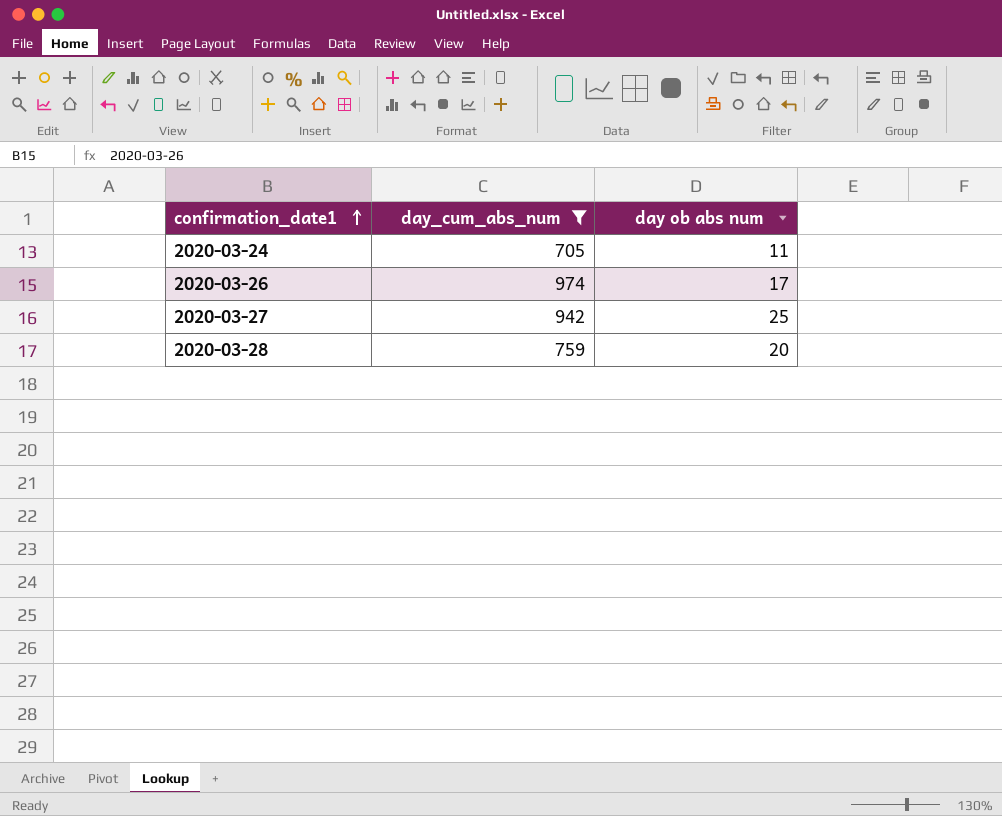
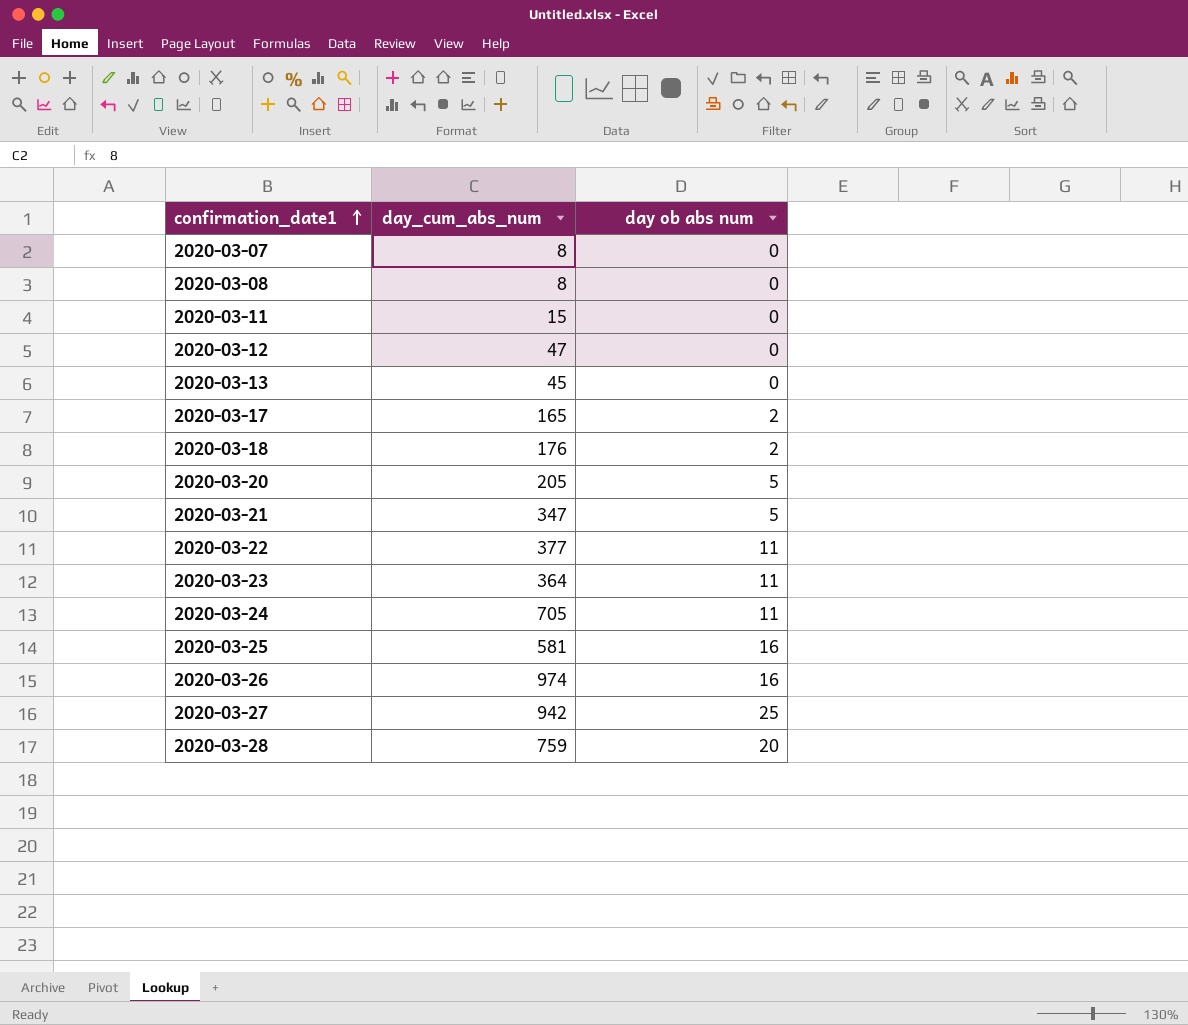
filter: day_cum_abs_num >= 705 -> none
2020-03-26 | day ob abs num: 17 -> 16

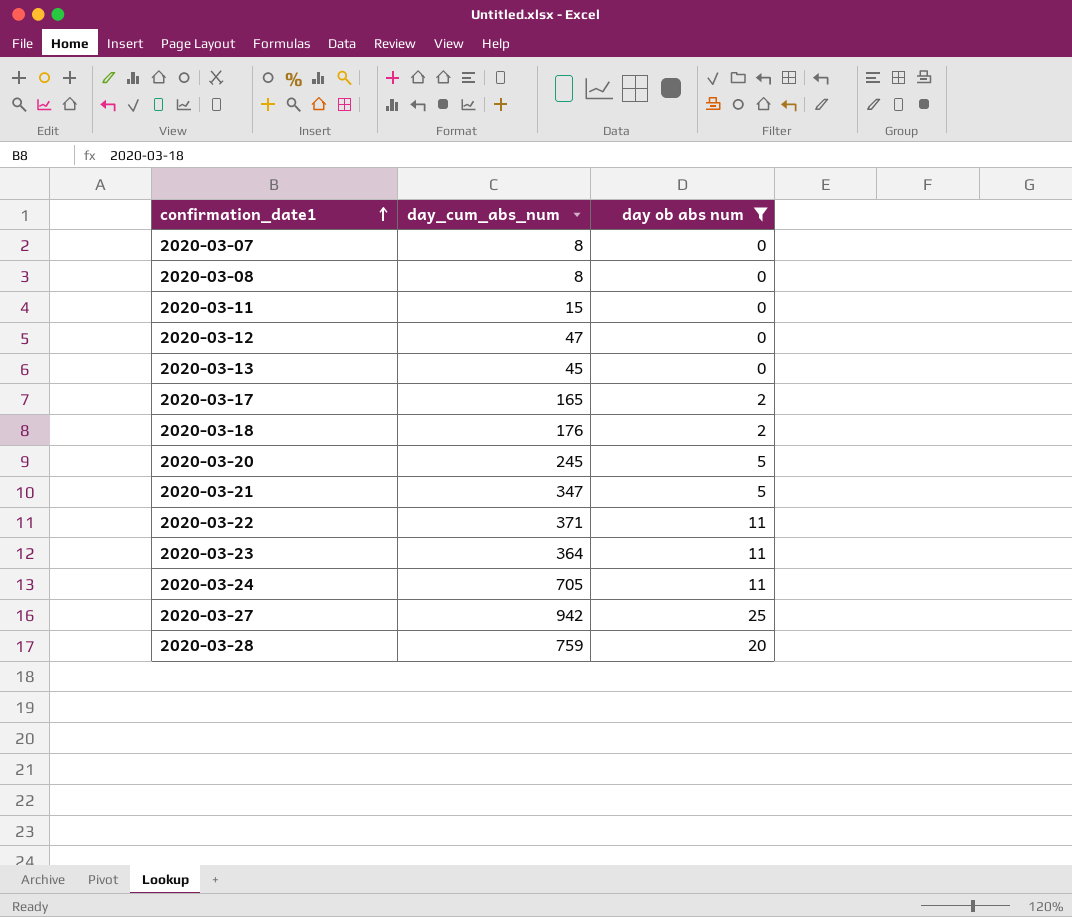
filter: none -> day ob abs num != 16
2020-03-20 | day_cum_abs_num: 205 -> 245
2020-03-22 | day_cum_abs_num: 377 -> 371

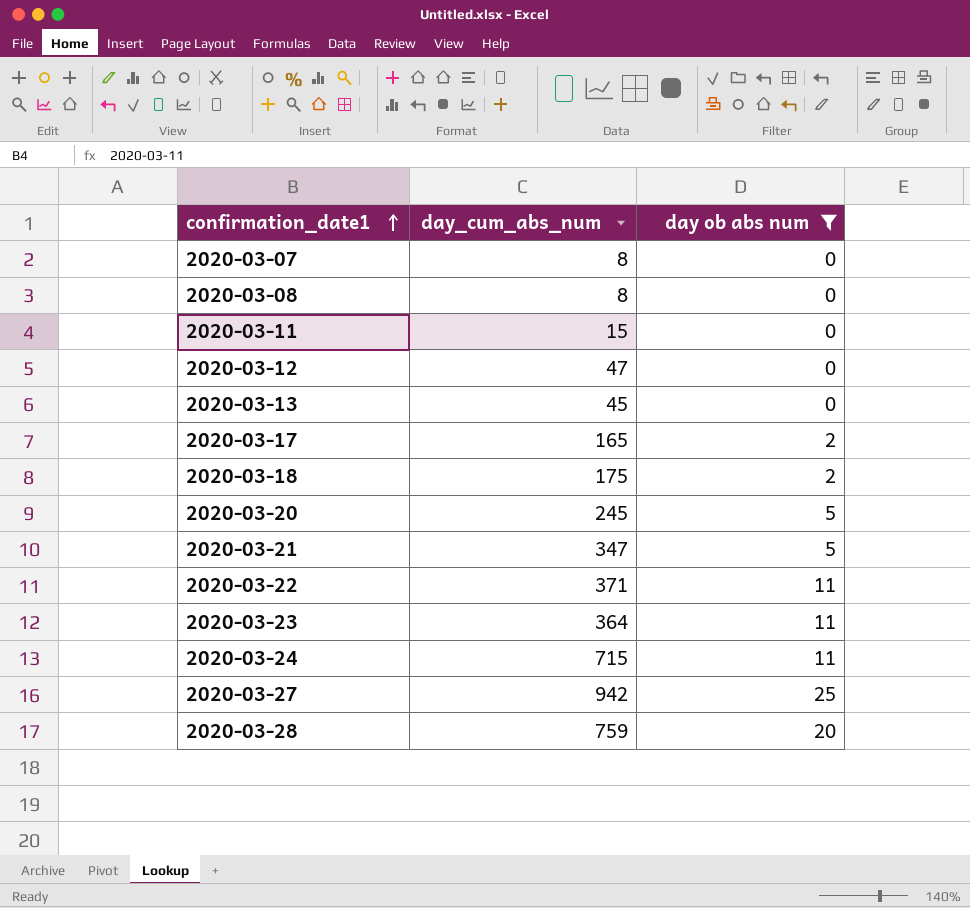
2020-03-18 | day_cum_abs_num: 176 -> 175
2020-03-24 | day_cum_abs_num: 705 -> 715

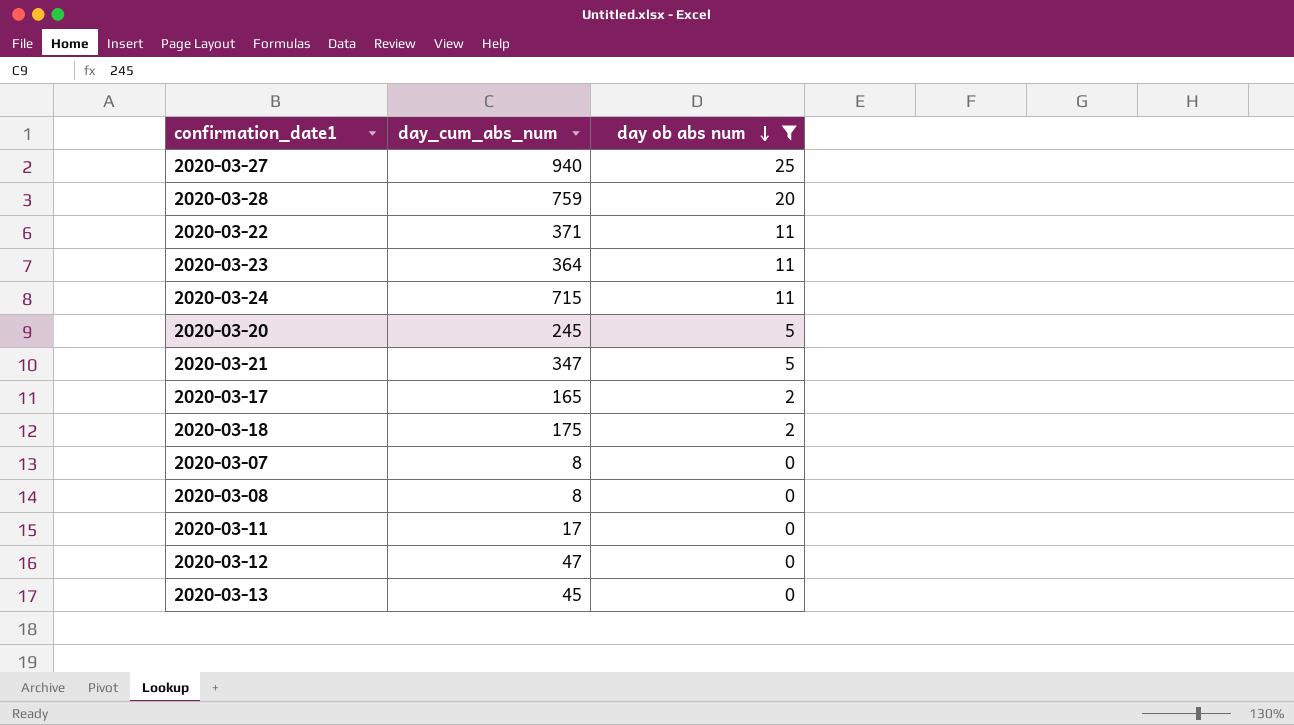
row order: confirmation_date1 ascending -> day ob abs num descending
2020-03-27 | day_cum_abs_num: 942 -> 940
2020-03-11 | day_cum_abs_num: 15 -> 17

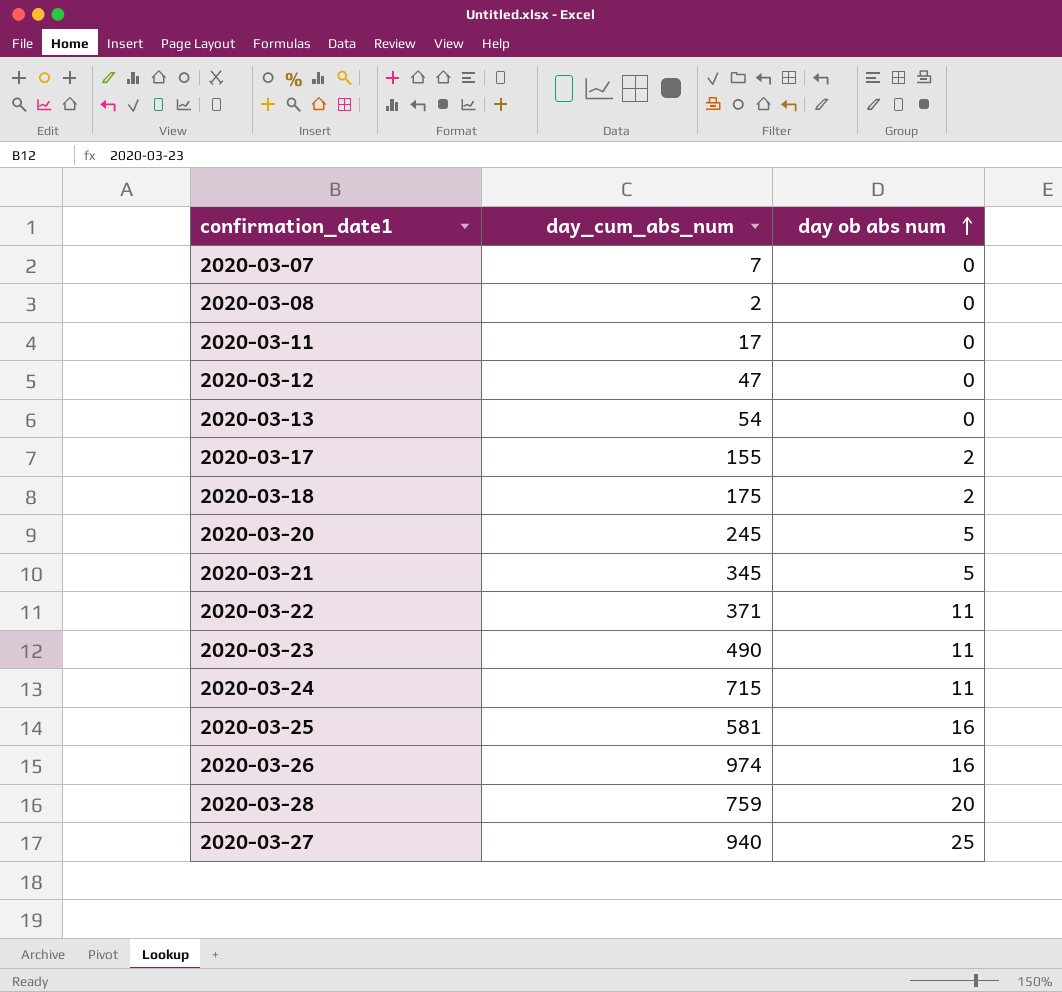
filter: day ob abs num != 16 -> none
row order: day ob abs num descending -> day ob abs num ascending
2020-03-07 | day_cum_abs_num: 8 -> 7
2020-03-08 | day_cum_abs_num: 8 -> 2
2020-03-13 | day_cum_abs_num: 45 -> 54
2020-03-17 | day_cum_abs_num: 165 -> 155
2020-03-21 | day_cum_abs_num: 347 -> 345
2020-03-23 | day_cum_abs_num: 364 -> 490

